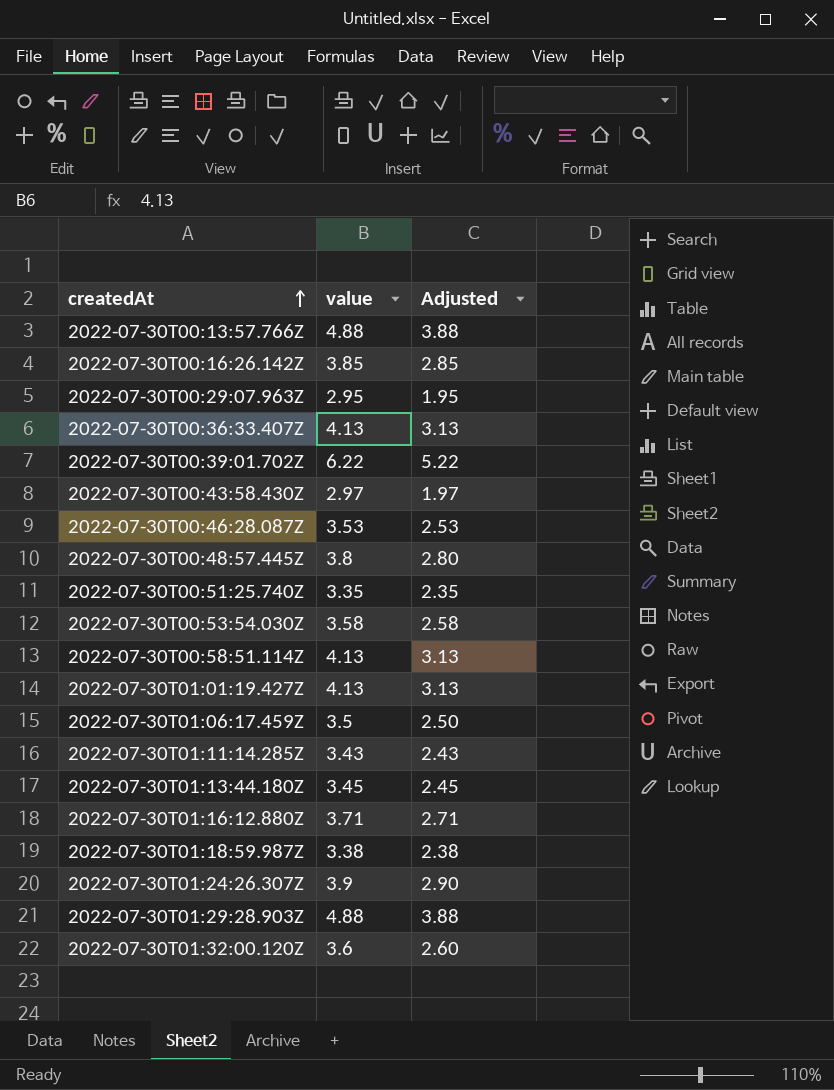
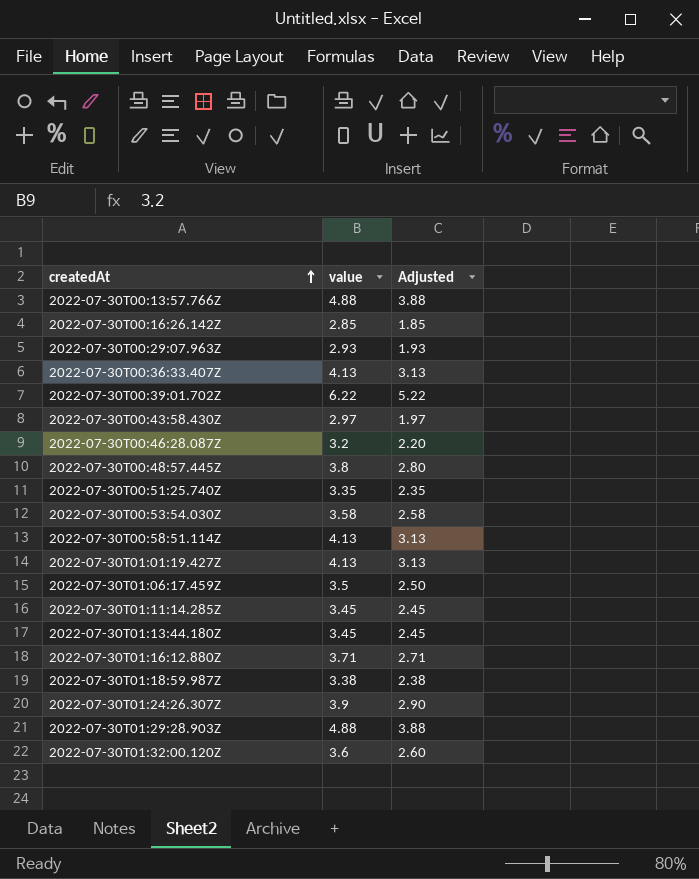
2022-07-30T00:16:26.142Z | value: 3.85 -> 2.85
2022-07-30T00:16:26.142Z | Adjusted: 2.85 -> 1.85
2022-07-30T00:29:07.963Z | value: 2.95 -> 2.93
2022-07-30T00:29:07.963Z | Adjusted: 1.95 -> 1.93
2022-07-30T00:46:28.087Z | value: 3.53 -> 3.2
2022-07-30T00:46:28.087Z | Adjusted: 2.53 -> 2.20
2022-07-30T01:11:14.285Z | value: 3.43 -> 3.45
2022-07-30T01:11:14.285Z | Adjusted: 2.43 -> 2.45

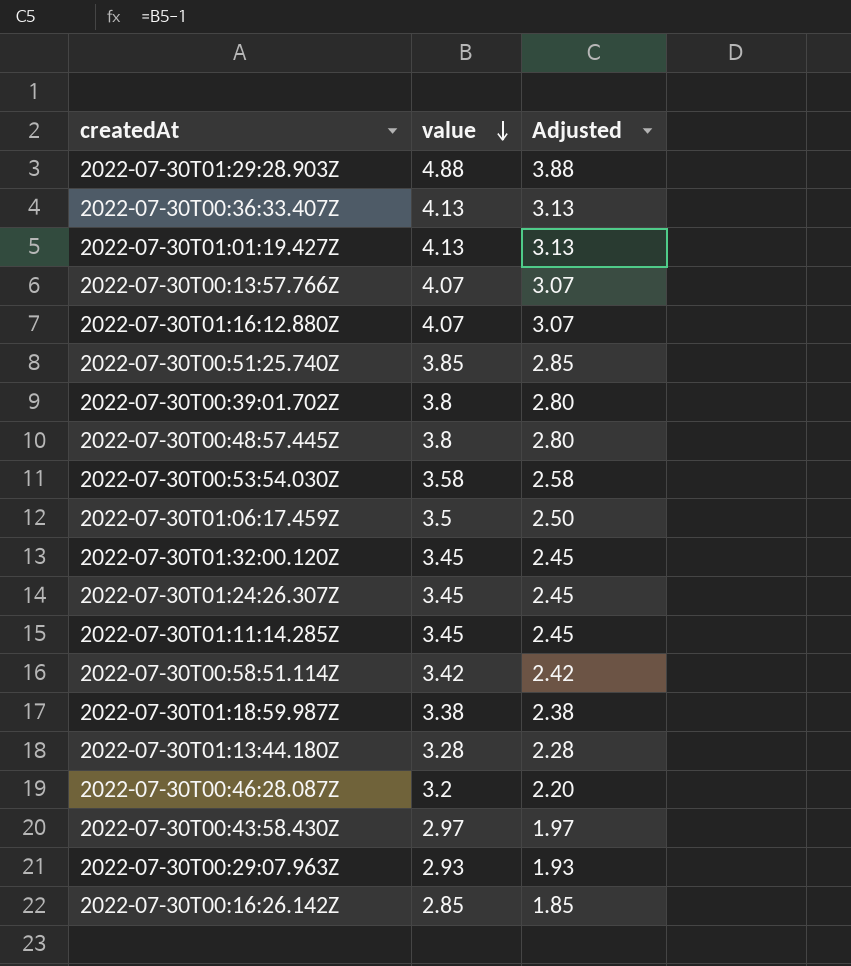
row order: createdAt ascending -> value descending
2022-07-30T00:13:57.766Z | value: 4.88 -> 4.07
2022-07-30T00:13:57.766Z | Adjusted: 3.88 -> 3.07
2022-07-30T01:16:12.880Z | value: 3.71 -> 4.07
2022-07-30T01:16:12.880Z | Adjusted: 2.71 -> 3.07
2022-07-30T00:51:25.740Z | value: 3.35 -> 3.85
2022-07-30T00:51:25.740Z | Adjusted: 2.35 -> 2.85
2022-07-30T00:39:01.702Z | value: 6.22 -> 3.8
2022-07-30T00:39:01.702Z | Adjusted: 5.22 -> 2.80
2022-07-30T01:32:00.120Z | value: 3.6 -> 3.45
2022-07-30T01:32:00.120Z | Adjusted: 2.60 -> 2.45
2022-07-30T01:24:26.307Z | value: 3.9 -> 3.45
2022-07-30T01:24:26.307Z | Adjusted: 2.90 -> 2.45
2022-07-30T00:58:51.114Z | value: 4.13 -> 3.42
2022-07-30T00:58:51.114Z | Adjusted: 3.13 -> 2.42
2022-07-30T01:13:44.180Z | value: 3.45 -> 3.28
2022-07-30T01:13:44.180Z | Adjusted: 2.45 -> 2.28

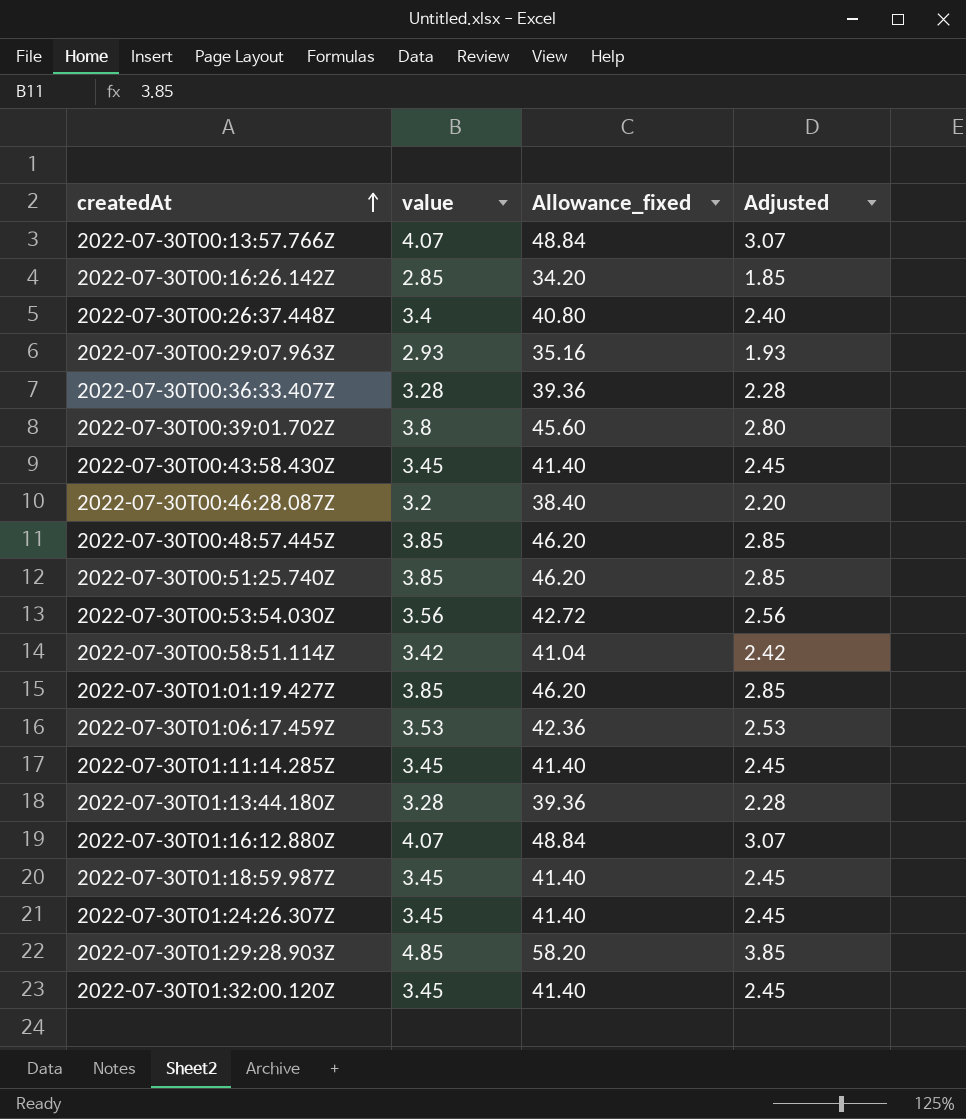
row order: value descending -> createdAt ascending
column Allowance_fixed | formula: none -> [value] * 12
row 2022-07-30T00:26:37.448Z: none -> 3.4 | 40.80 | 2.40
2022-07-30T00:36:33.407Z | value: 4.13 -> 3.28
2022-07-30T00:36:33.407Z | Adjusted: 3.13 -> 2.28
2022-07-30T00:43:58.430Z | value: 2.97 -> 3.45
2022-07-30T00:43:58.430Z | Adjusted: 1.97 -> 2.45
2022-07-30T00:48:57.445Z | value: 3.8 -> 3.85
2022-07-30T00:48:57.445Z | Adjusted: 2.80 -> 2.85
2022-07-30T00:53:54.030Z | value: 3.58 -> 3.56
2022-07-30T00:53:54.030Z | Adjusted: 2.58 -> 2.56
2022-07-30T01:01:19.427Z | value: 4.13 -> 3.85
2022-07-30T01:01:19.427Z | Adjusted: 3.13 -> 2.85
2022-07-30T01:06:17.459Z | value: 3.5 -> 3.53
2022-07-30T01:06:17.459Z | Adjusted: 2.50 -> 2.53
2022-07-30T01:18:59.987Z | value: 3.38 -> 3.45
2022-07-30T01:18:59.987Z | Adjusted: 2.38 -> 2.45
2022-07-30T01:29:28.903Z | value: 4.88 -> 4.85
2022-07-30T01:29:28.903Z | Adjusted: 3.88 -> 3.85

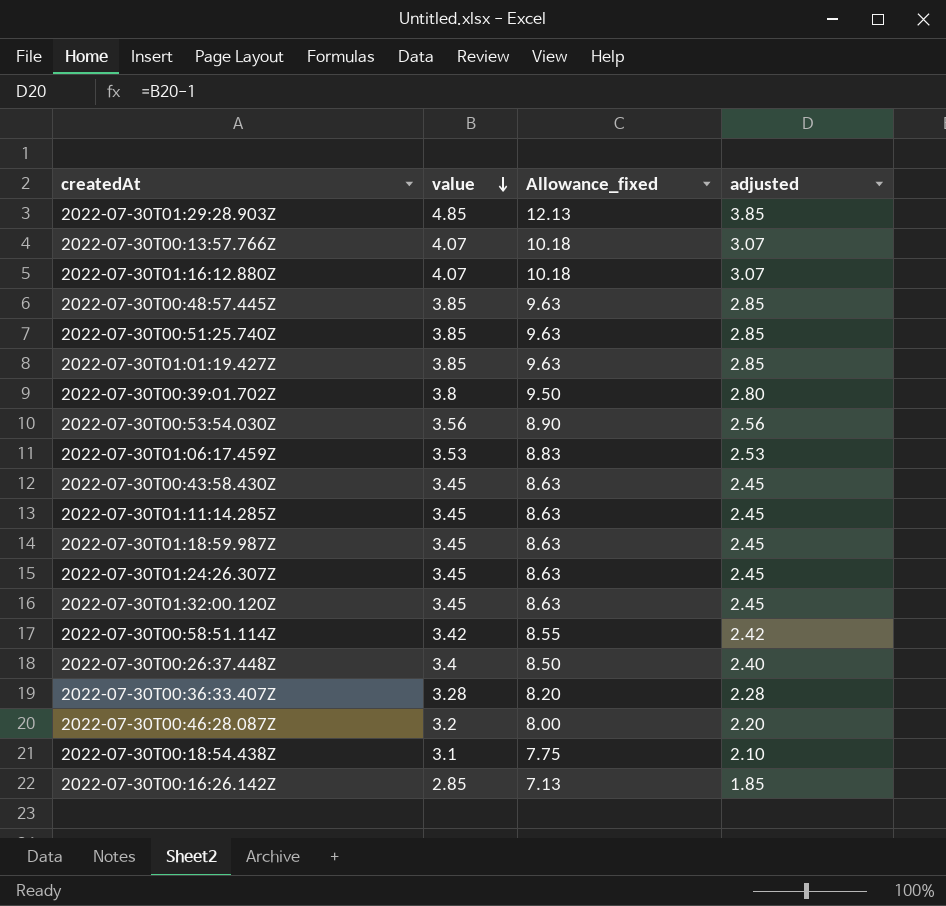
row order: createdAt ascending -> value descending
column Allowance_fixed | formula: [value] * 12 -> [value] * 2.5
column name: Adjusted -> adjusted
row 2022-07-30T00:29:07.963Z: 2.93 | 35.16 | 1.93 -> none
row 2022-07-30T01:13:44.180Z: 3.28 | 39.36 | 2.28 -> none
row 2022-07-30T00:18:54.438Z: none -> 3.1 | 7.75 | 2.10

